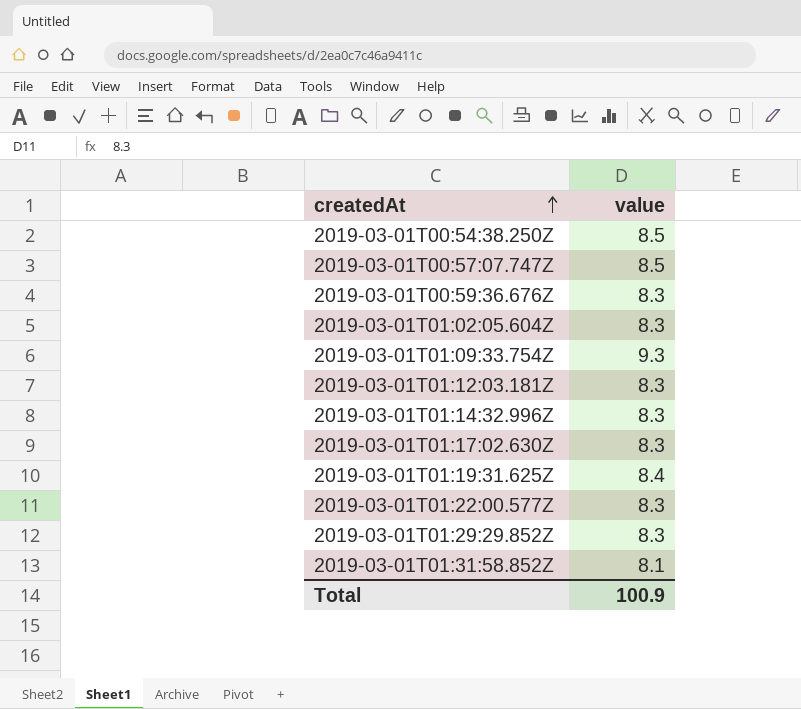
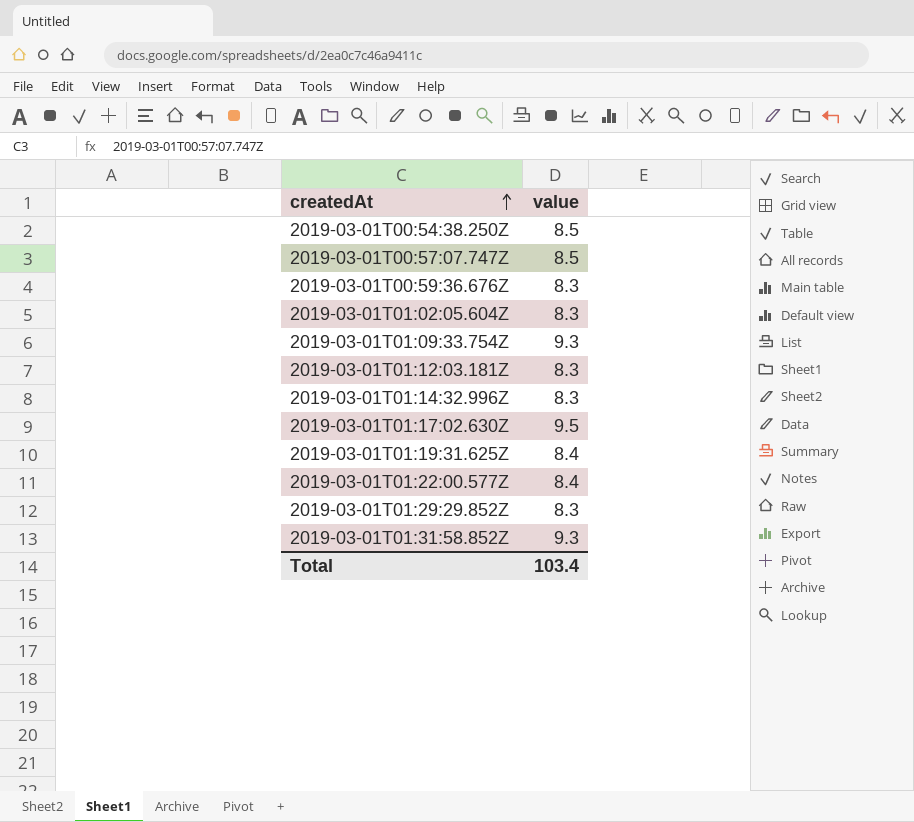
2019-03-01T01:17:02.630Z | value: 8.3 -> 9.5
2019-03-01T01:22:00.577Z | value: 8.3 -> 8.4
2019-03-01T01:31:58.852Z | value: 8.1 -> 9.3
Total | value: 100.9 -> 103.4

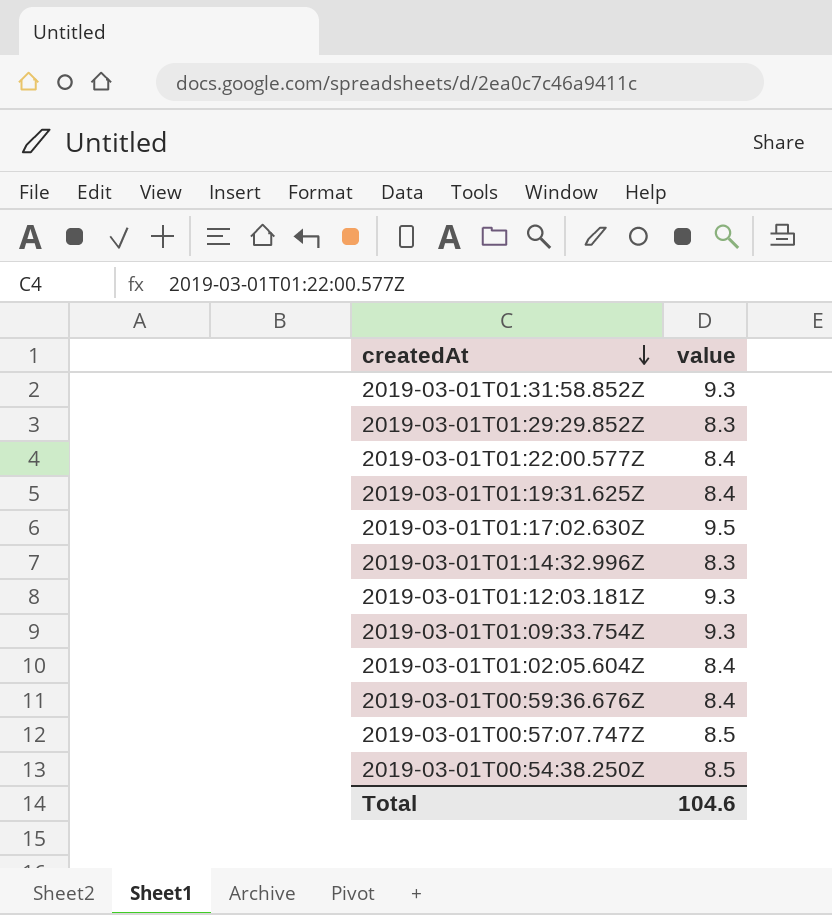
row order: createdAt ascending -> createdAt descending
2019-03-01T01:12:03.181Z | value: 8.3 -> 9.3
2019-03-01T01:02:05.604Z | value: 8.3 -> 8.4
2019-03-01T00:59:36.676Z | value: 8.3 -> 8.4
Total | value: 103.4 -> 104.6

